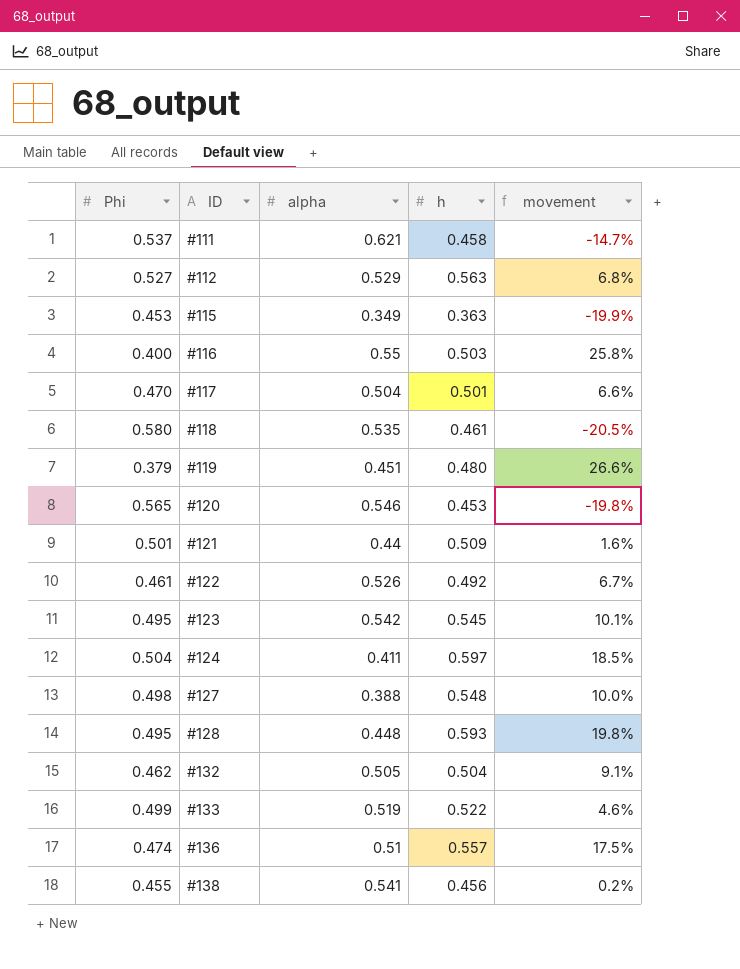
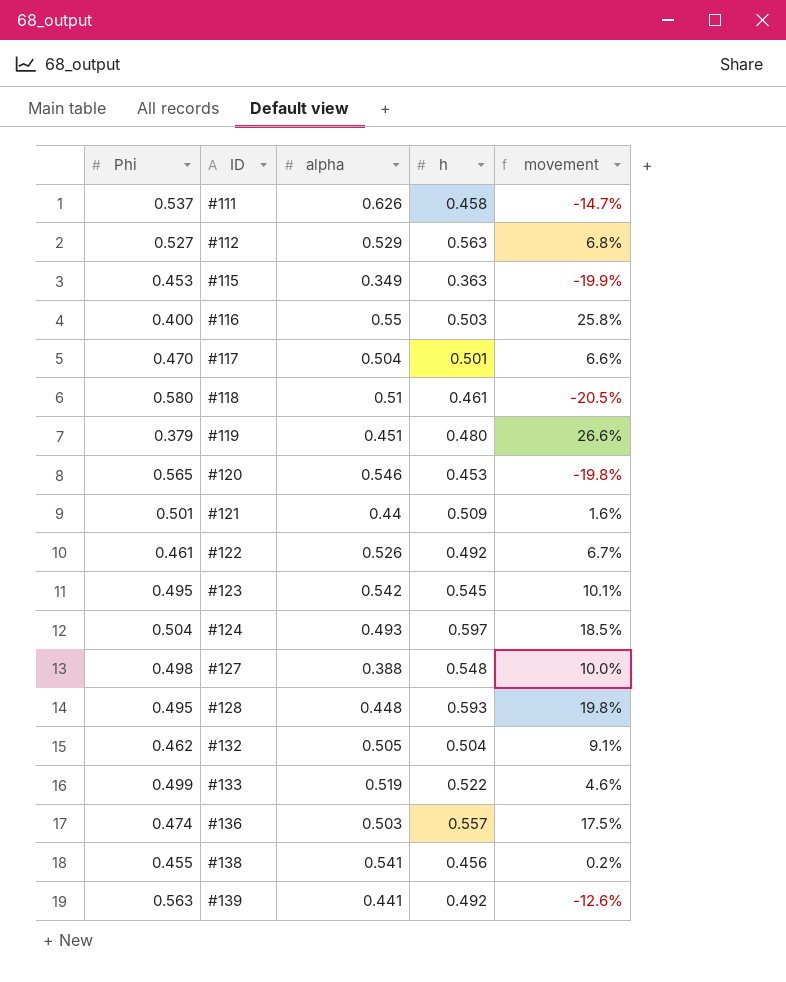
#111 | alpha: 0.621 -> 0.626
#118 | alpha: 0.535 -> 0.51
#124 | alpha: 0.411 -> 0.493
#136 | alpha: 0.51 -> 0.503
row #139: none -> 0.563 | 0.441 | 0.492 | -12.6%

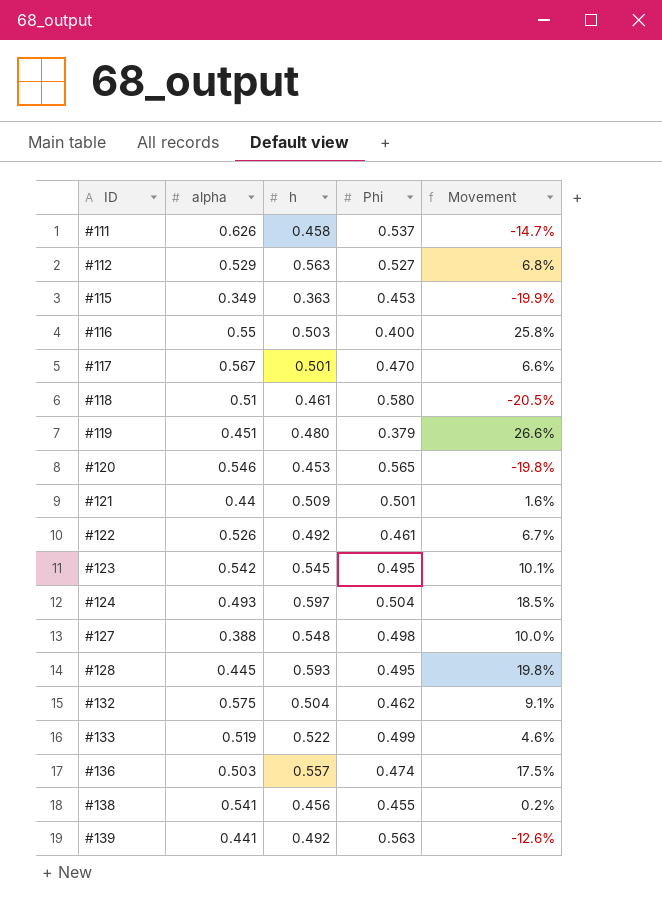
column Phi | position: 1 -> 4
column name: movement -> Movement
#117 | alpha: 0.504 -> 0.567
#128 | alpha: 0.448 -> 0.445
#132 | alpha: 0.505 -> 0.575

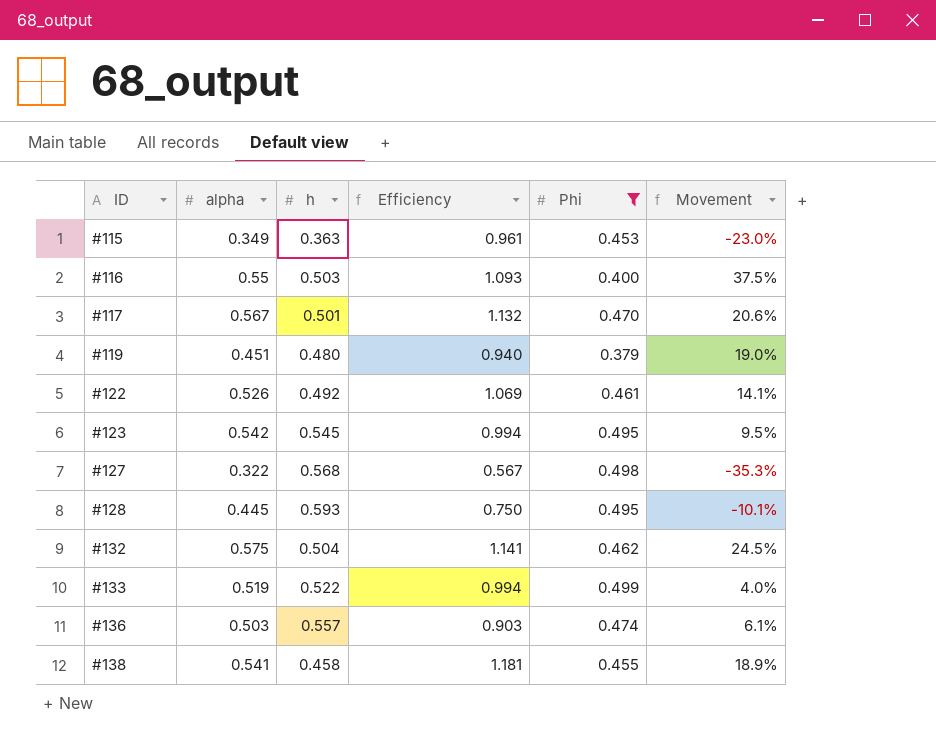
filter: none -> Phi <= 0.499
column Efficiency | formula: none -> [alpha] / [h]
column Movement | formula: ([h] - [Phi]) / [Phi] -> ([alpha] - [Phi]) / [Phi]
#127 | alpha: 0.388 -> 0.322
#127 | h: 0.548 -> 0.568
#138 | h: 0.456 -> 0.458

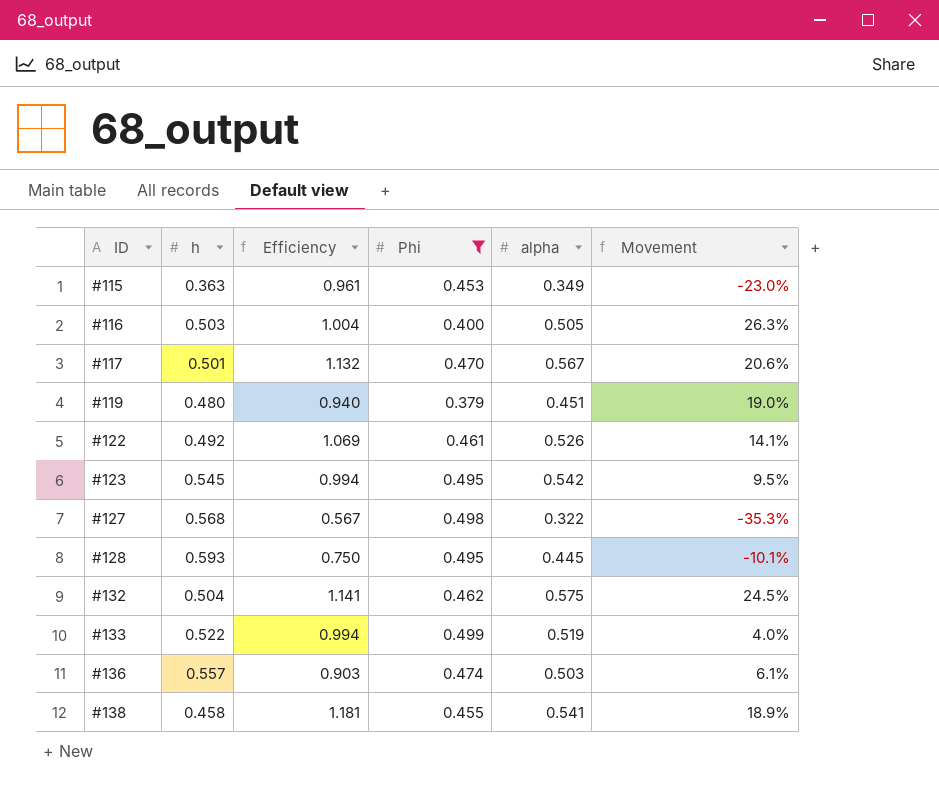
column alpha | position: 2 -> 5
#116 | Efficiency: 1.093 -> 1.004
#116 | alpha: 0.55 -> 0.505
#116 | Movement: 37.5% -> 26.3%

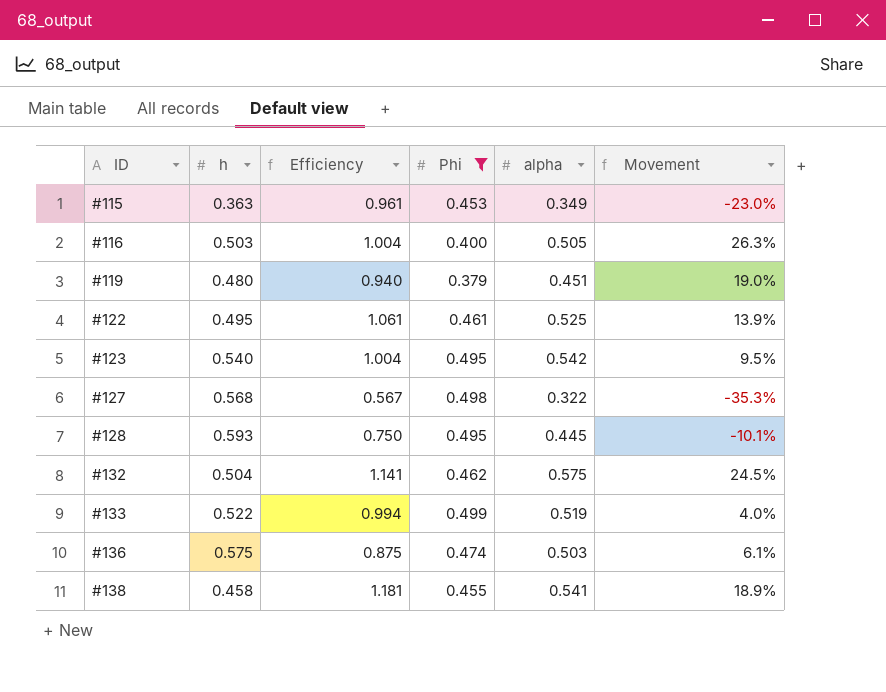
row #117: 0.501 | 1.132 | 0.470 | 0.567 | 20.6% -> none
#122 | h: 0.492 -> 0.495
#122 | Efficiency: 1.069 -> 1.061
#122 | alpha: 0.526 -> 0.525
#122 | Movement: 14.1% -> 13.9%
#123 | h: 0.545 -> 0.540
#123 | Efficiency: 0.994 -> 1.004
#136 | h: 0.557 -> 0.575
#136 | Efficiency: 0.903 -> 0.875

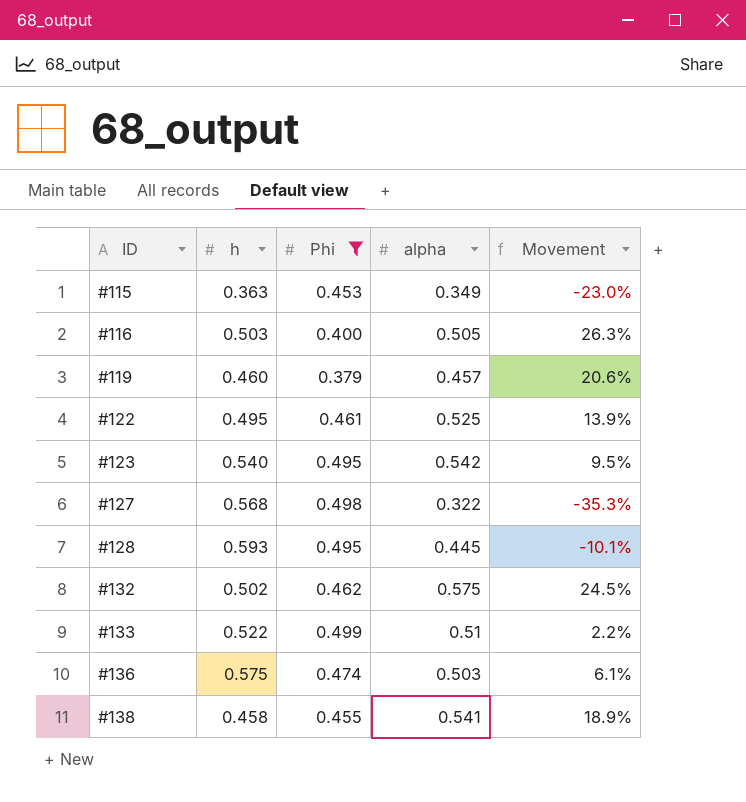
column Efficiency | formula: [alpha] / [h] -> none
#119 | h: 0.480 -> 0.460
#119 | alpha: 0.451 -> 0.457
#119 | Movement: 19.0% -> 20.6%
#132 | h: 0.504 -> 0.502
#133 | alpha: 0.519 -> 0.51
#133 | Movement: 4.0% -> 2.2%

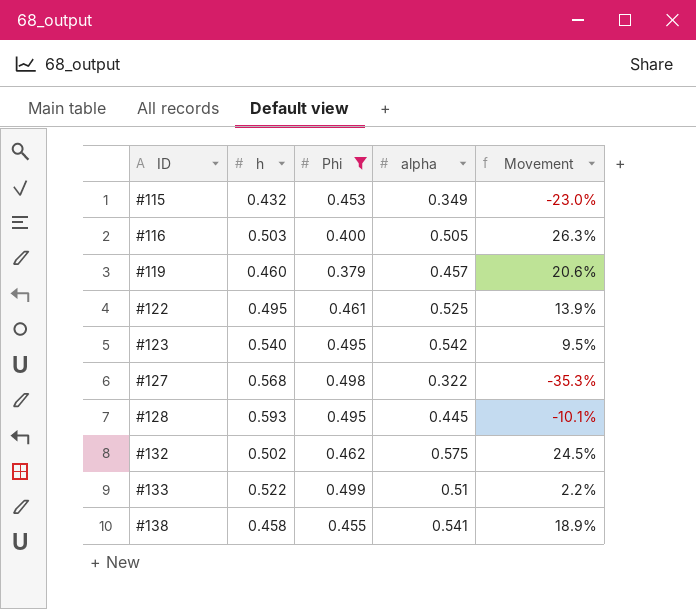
row #136: 0.575 | 0.474 | 0.503 | 6.1% -> none
#115 | h: 0.363 -> 0.432

